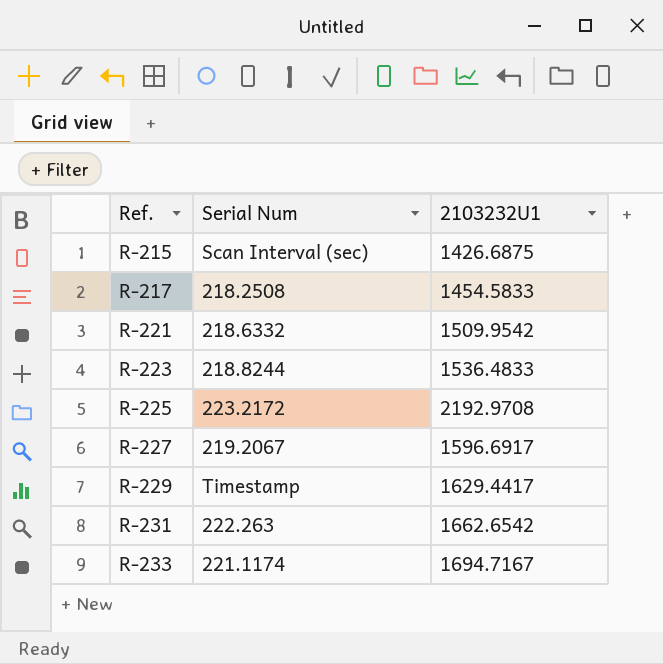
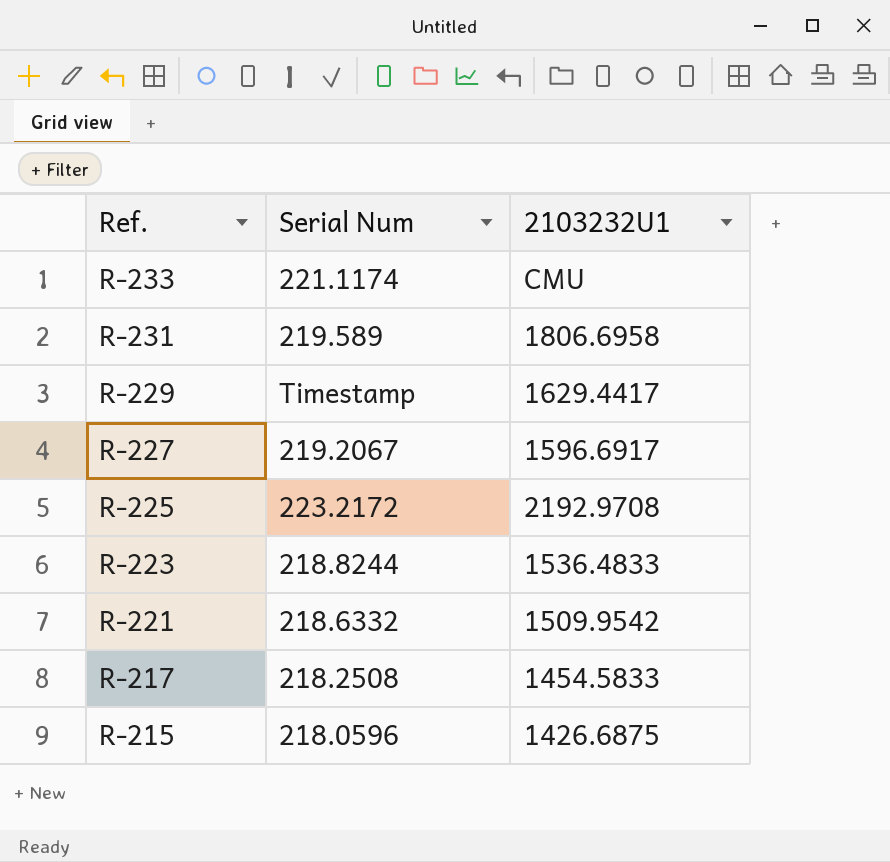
row order: Ref. ascending -> Ref. descending
R-233 | 2103232U1: 1694.7167 -> CMU
R-231 | Serial Num: 222.263 -> 219.589
R-231 | 2103232U1: 1662.6542 -> 1806.6958
R-215 | Serial Num: Scan Interval (sec) -> 218.0596

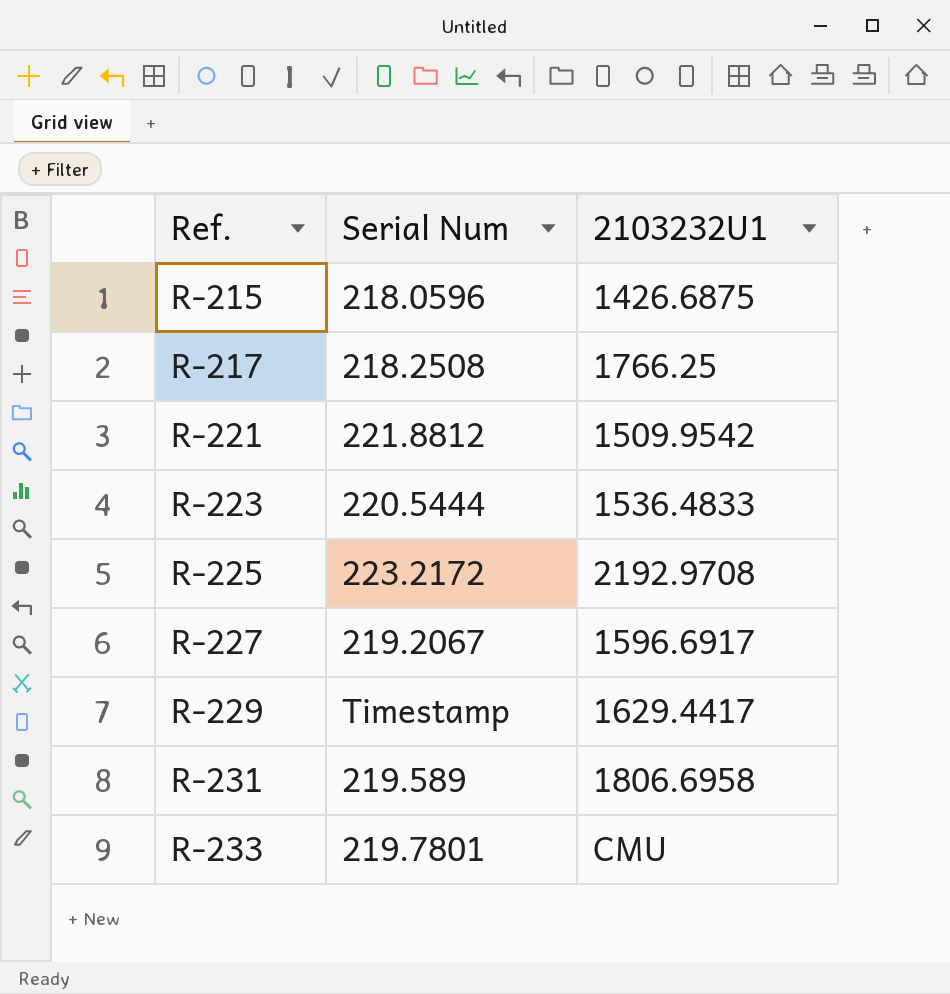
row order: Ref. descending -> Ref. ascending
R-217 | 2103232U1: 1454.5833 -> 1766.25
R-221 | Serial Num: 218.6332 -> 221.8812
R-223 | Serial Num: 218.8244 -> 220.5444
R-233 | Serial Num: 221.1174 -> 219.7801

